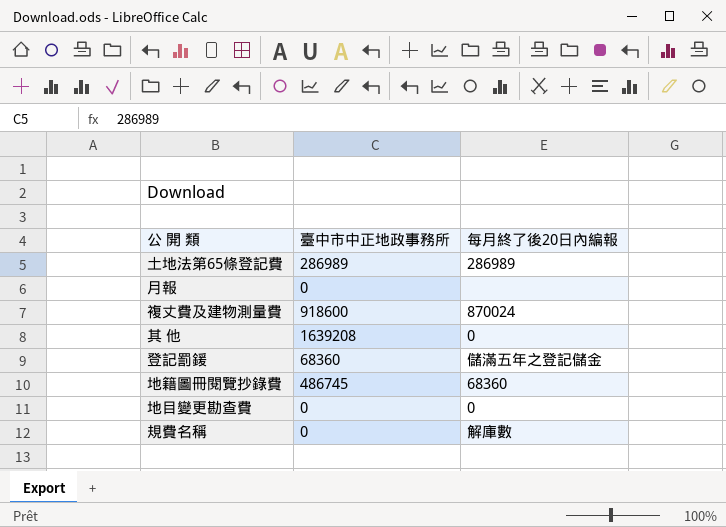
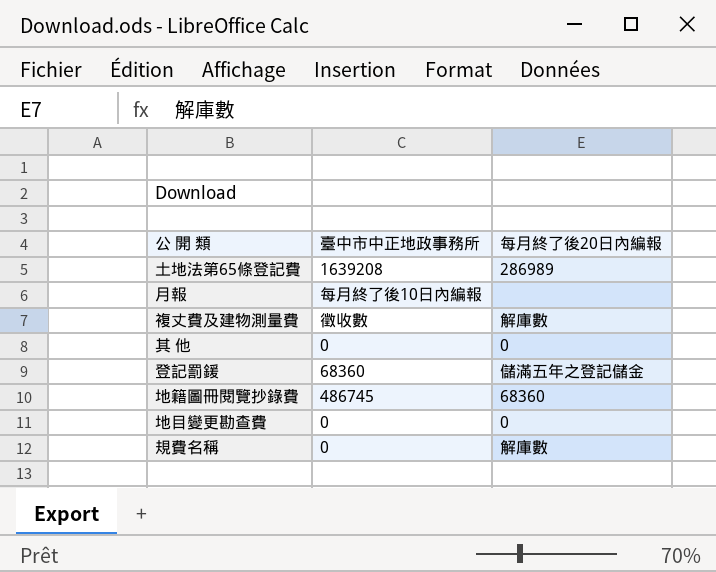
土地法第65條登記費 | 臺中市中正地政事務所: 286989 -> 1639208
月報 | 臺中市中正地政事務所: 0 -> 每月終了後10日內編報
複丈費及建物測量費 | 臺中市中正地政事務所: 918600 -> 徵收數
複丈費及建物測量費 | 每月終了後20日內編報: 870024 -> 解庫數
其 他 | 臺中市中正地政事務所: 1639208 -> 0

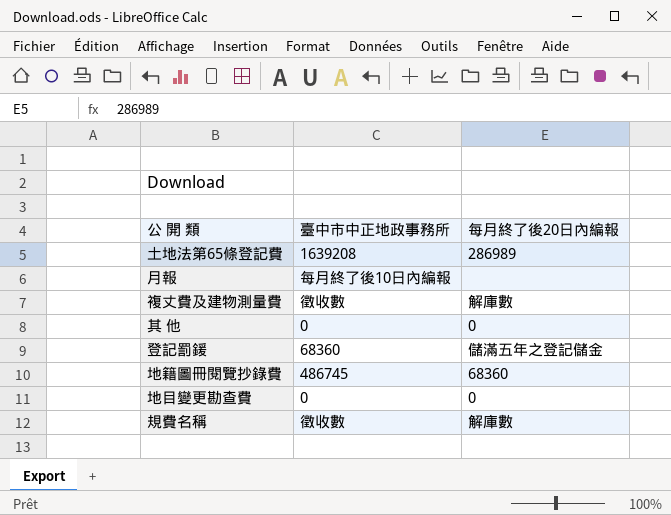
規費名稱 | 臺中市中正地政事務所: 0 -> 徵收數

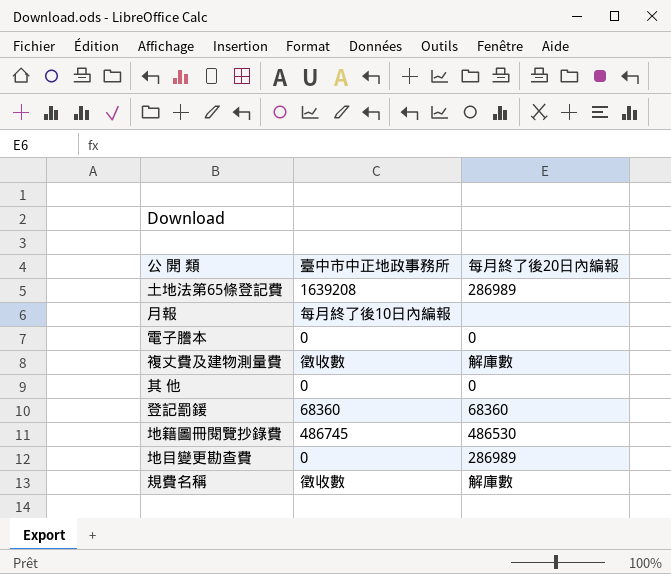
row 電子謄本: none -> 0 | 0
登記罰鍰 | 每月終了後20日內編報: 儲滿五年之登記儲金 -> 68360
地籍圖冊閱覽抄錄費 | 每月終了後20日內編報: 68360 -> 486530
地目變更勘查費 | 每月終了後20日內編報: 0 -> 286989

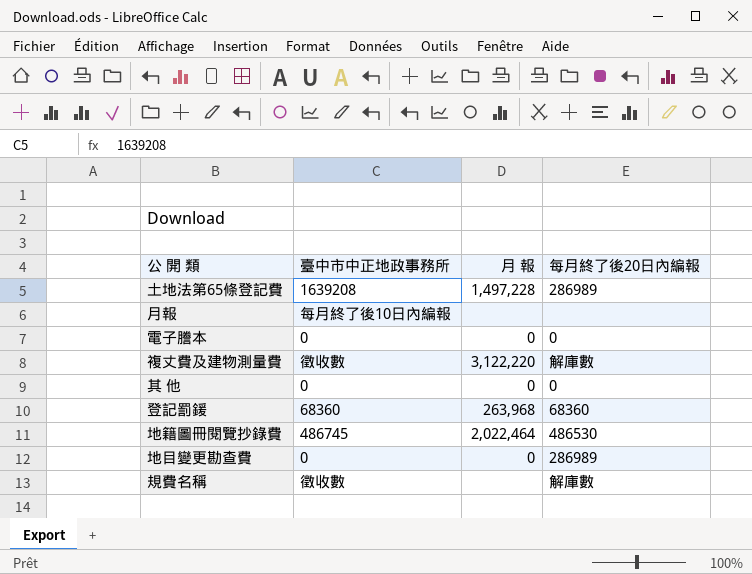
column 月 報 | position: none -> 3

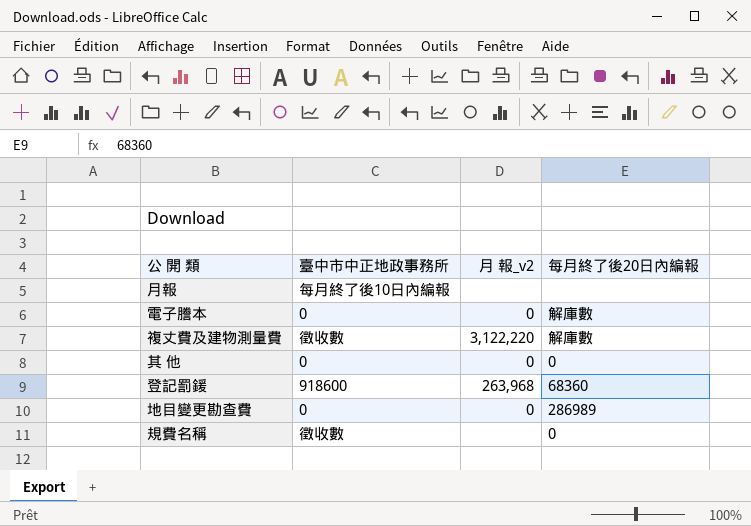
column name: 月 報 -> 月 報_v2
row 土地法第65條登記費: 1639208 | 1,497,228 | 286989 -> none
row 地籍圖冊閱覽抄錄費: 486745 | 2,022,464 | 486530 -> none
電子謄本 | 每月終了後20日內編報: 0 -> 解庫數
登記罰鍰 | 臺中市中正地政事務所: 68360 -> 918600
規費名稱 | 每月終了後20日內編報: 解庫數 -> 0

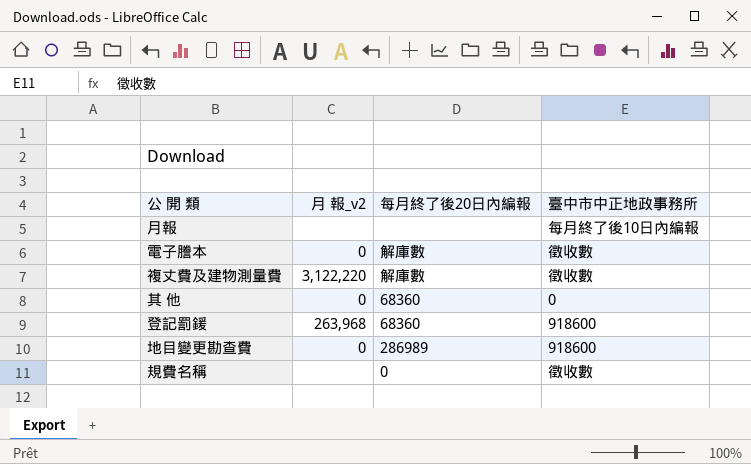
column 臺中市中正地政事務所 | position: 2 -> 4
電子謄本 | 臺中市中正地政事務所: 0 -> 徵收數
其 他 | 每月終了後20日內編報: 0 -> 68360
地目變更勘查費 | 臺中市中正地政事務所: 0 -> 918600

